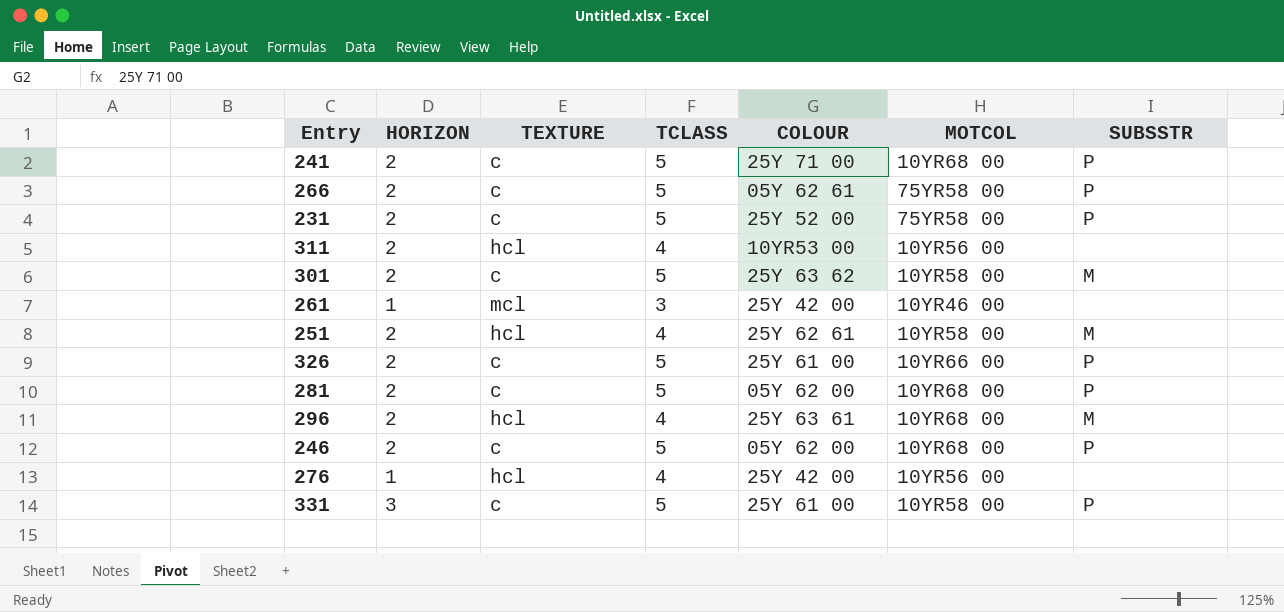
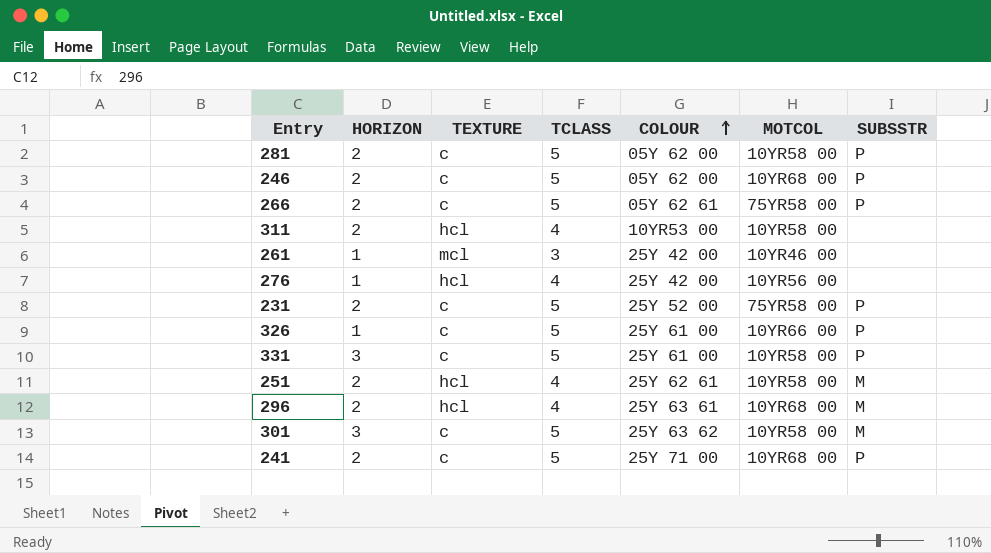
row order: none -> COLOUR ascending
281 | MOTCOL: 10YR68 00 -> 10YR58 00
311 | MOTCOL: 10YR56 00 -> 10YR58 00
326 | HORIZON: 2 -> 1
301 | HORIZON: 2 -> 3

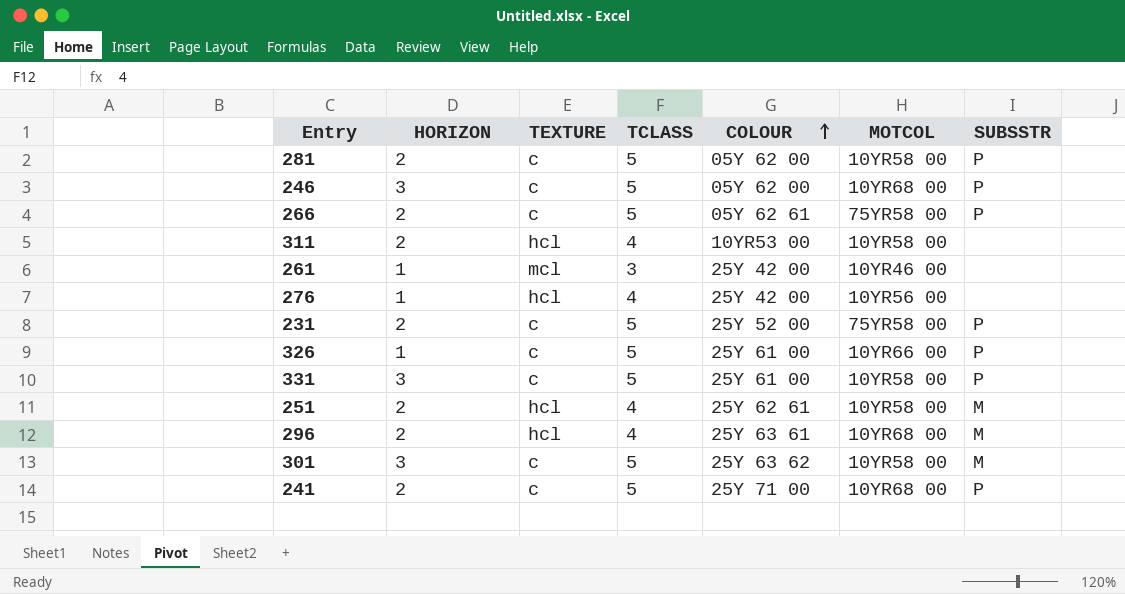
246 | HORIZON: 2 -> 3

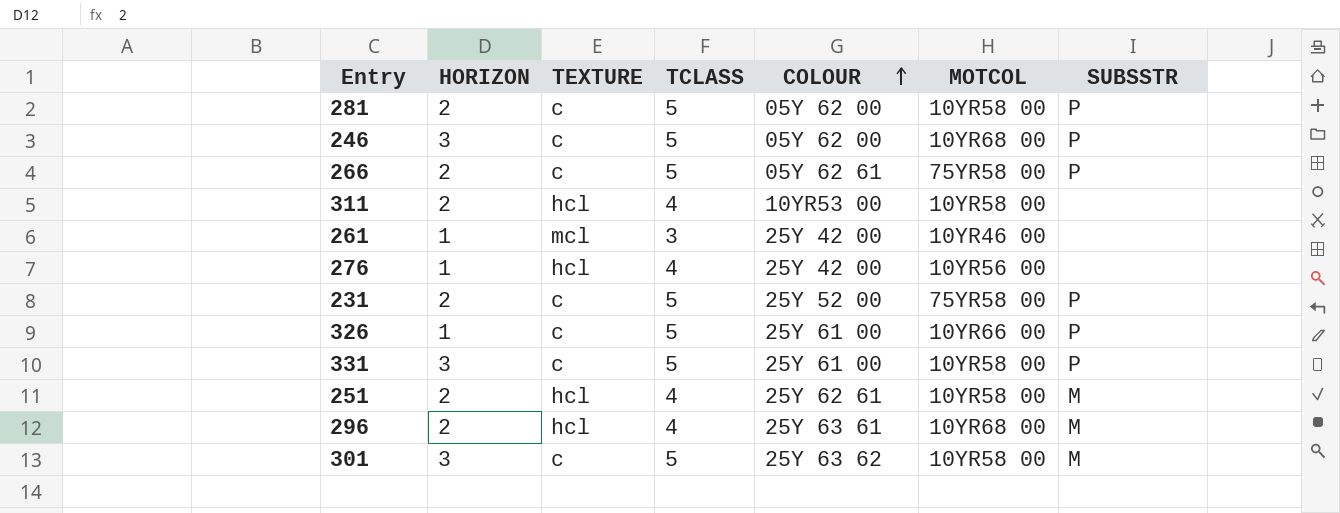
row 241: 2 | c | 5 | 25Y 71 00 | 10YR68 00 | P -> none

